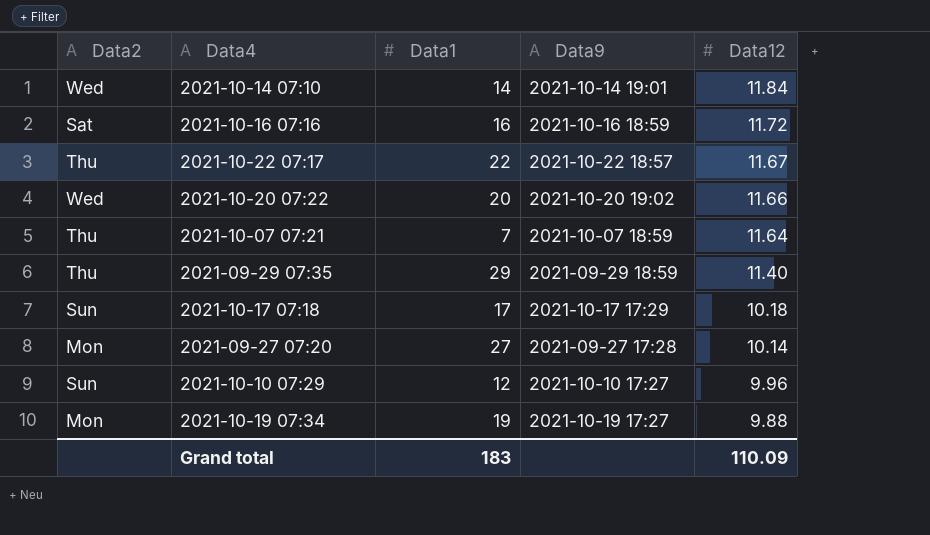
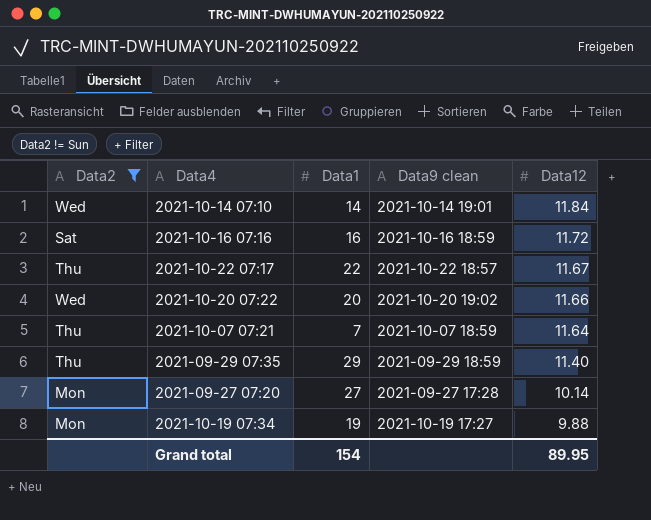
filter: none -> Data2 != Sun
column name: Data9 -> Data9 clean
Grand total | Data1: 183 -> 154
Grand total | Data12: 110.09 -> 89.95

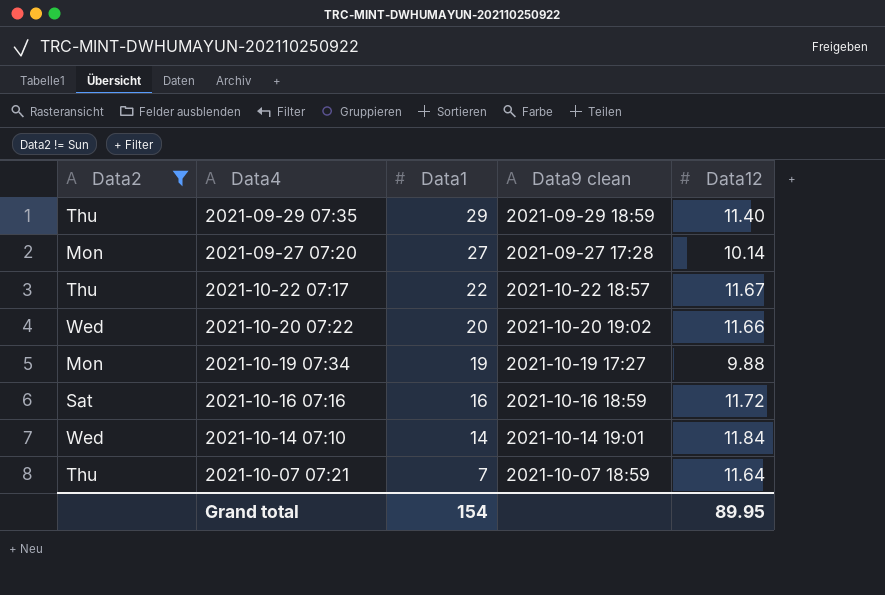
row order: Data12 descending -> Data1 descending

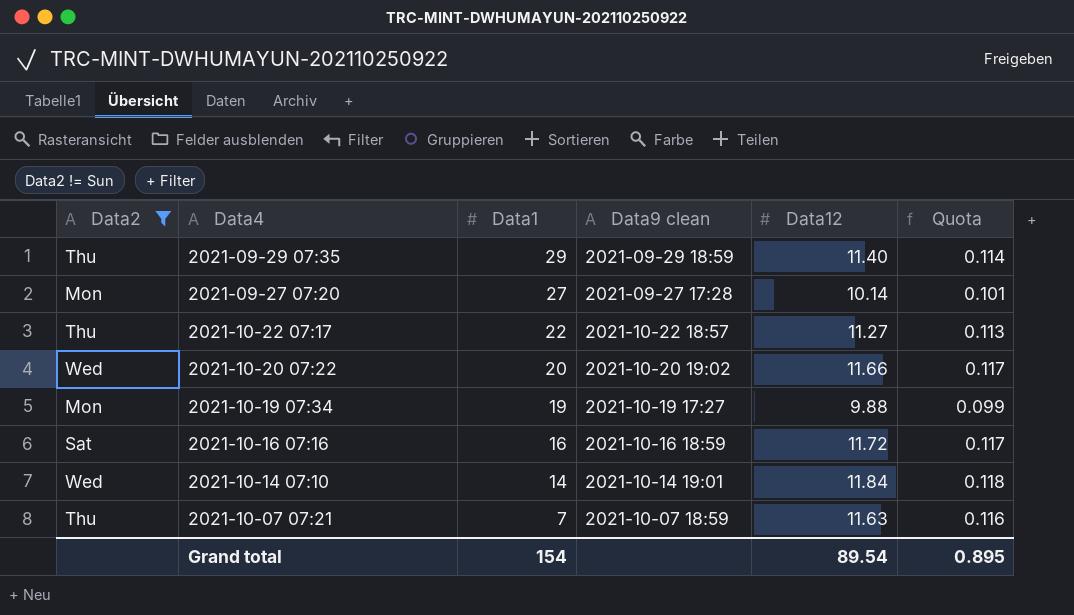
column Quota | formula: none -> [Data12] * 0.01
2021-10-22 07:17 | Data12: 11.67 -> 11.27
2021-10-07 07:21 | Data12: 11.64 -> 11.63
Grand total | Data12: 89.95 -> 89.54

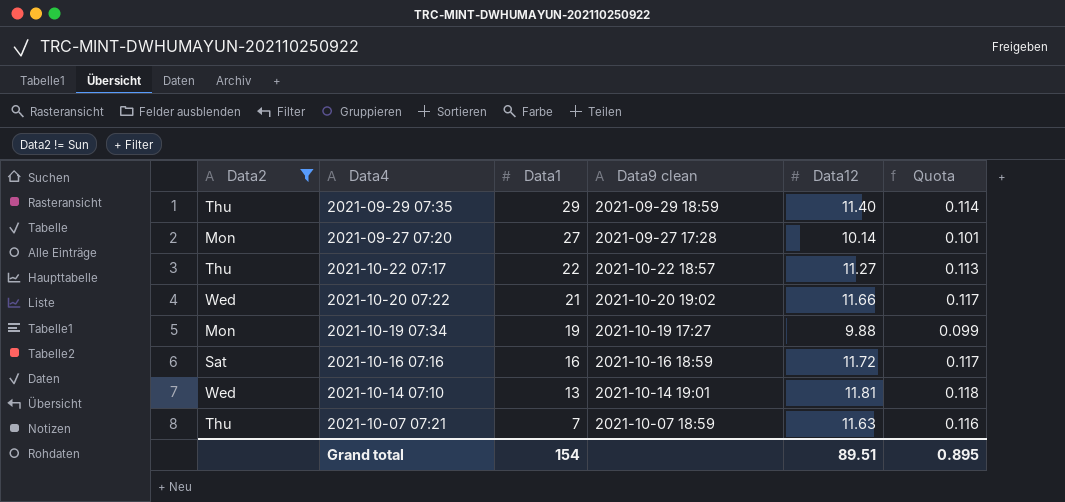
2021-10-20 07:22 | Data1: 20 -> 21
2021-10-14 07:10 | Data1: 14 -> 13
2021-10-14 07:10 | Data12: 11.84 -> 11.81
Grand total | Data12: 89.54 -> 89.51

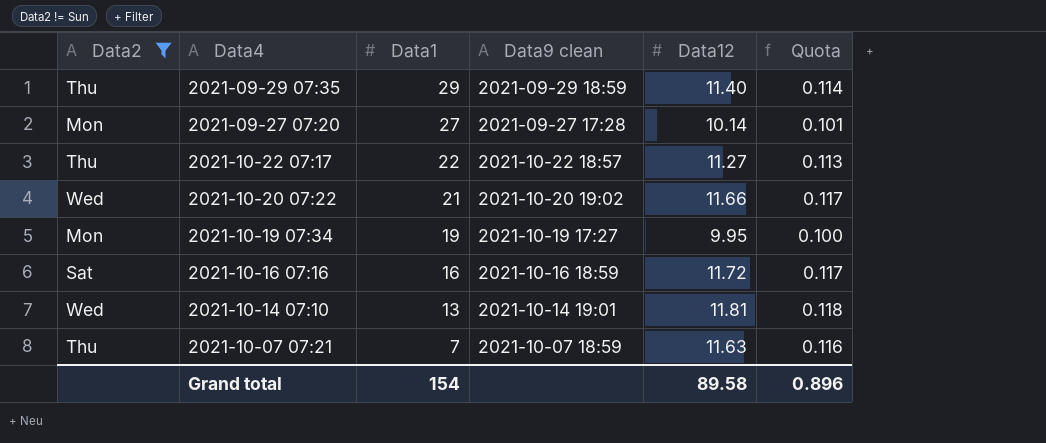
2021-10-19 07:34 | Data12: 9.88 -> 9.95
2021-10-19 07:34 | Quota: 0.099 -> 0.100
Grand total | Data12: 89.51 -> 89.58
Grand total | Quota: 0.895 -> 0.896

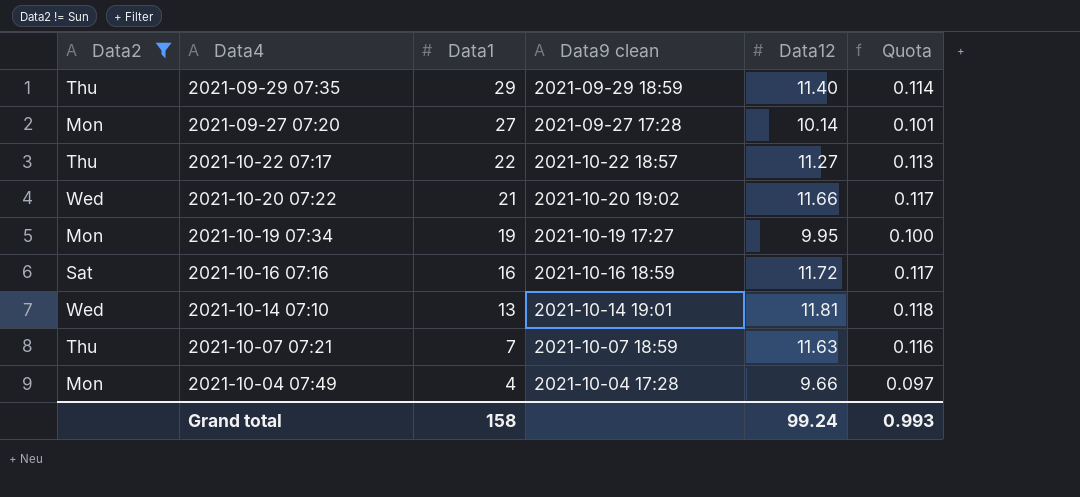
row 2021-10-04 07:49: none -> Mon | 4 | 2021-10-04 17:28 | 9.66 | 0.097
Grand total | Data1: 154 -> 158
Grand total | Data12: 89.58 -> 99.24
Grand total | Quota: 0.896 -> 0.993

